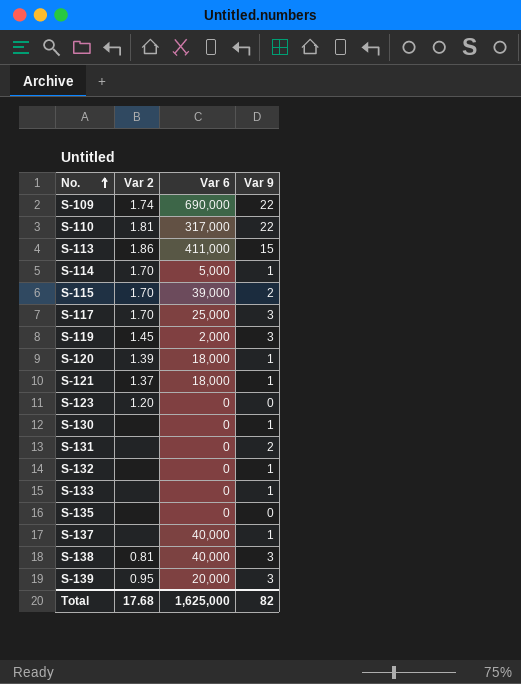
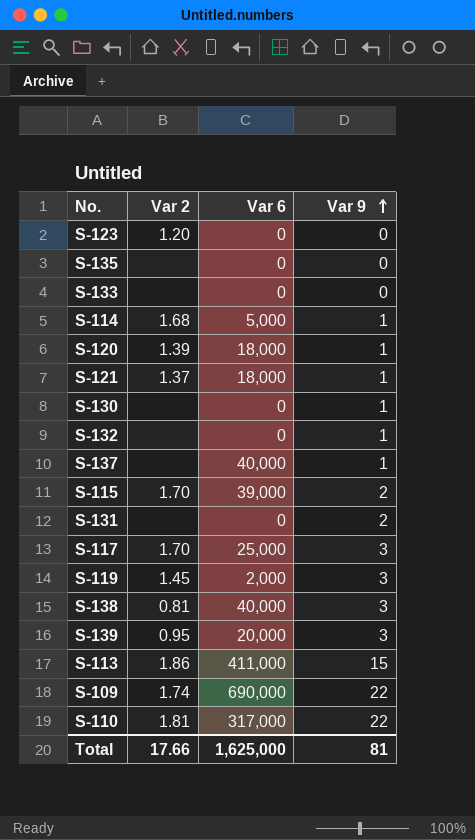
row order: No. ascending -> Var 9 ascending
S-133 | Var 9: 1 -> 0
S-114 | Var 2: 1.70 -> 1.68
Total | Var 2: 17.68 -> 17.66
Total | Var 9: 82 -> 81

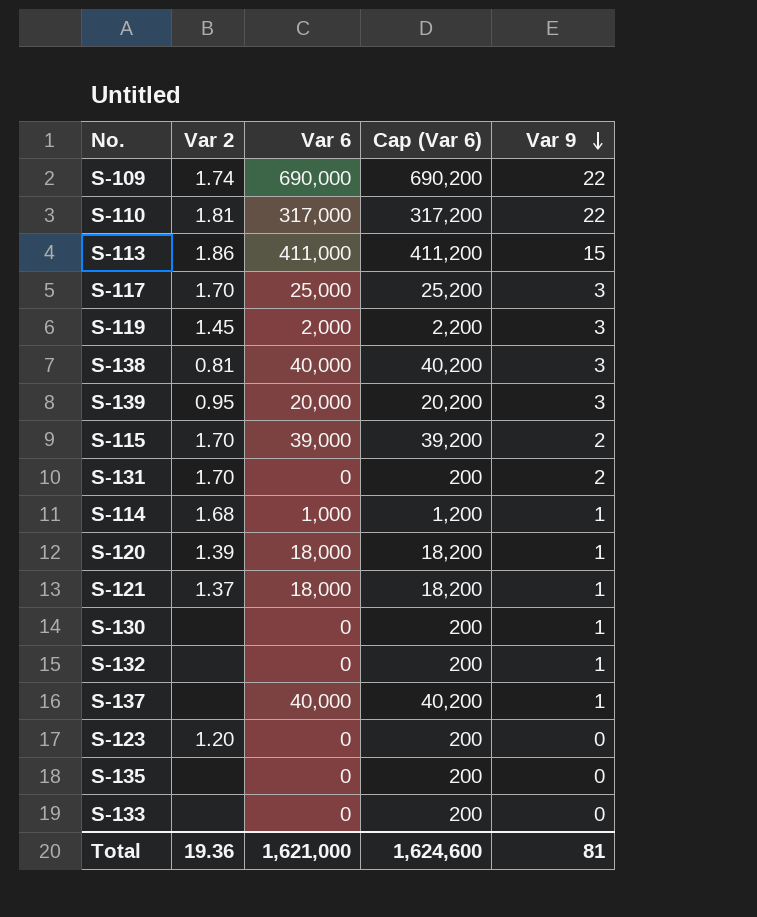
row order: Var 9 ascending -> Var 9 descending
column Cap (Var 6) | formula: none -> [Var 6] + 200
S-131 | Var 2: none -> 1.70
S-114 | Var 6: 5,000 -> 1,000
Total | Var 2: 17.66 -> 19.36
Total | Var 6: 1,625,000 -> 1,621,000

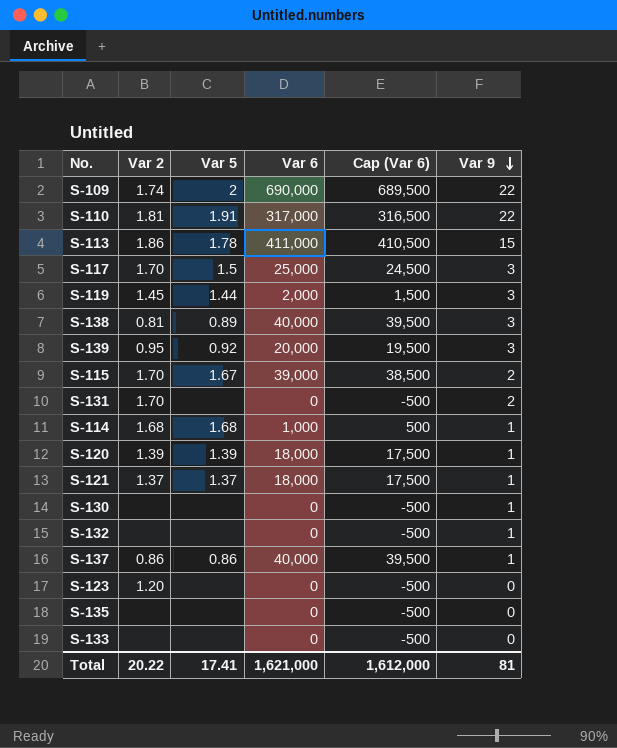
column Var 5 | position: none -> 3
column Cap (Var 6) | formula: [Var 6] + 200 -> [Var 6] - 500
S-137 | Var 2: none -> 0.86
Total | Var 2: 19.36 -> 20.22
Total | Cap (Var 6): 1,624,600 -> 1,612,000

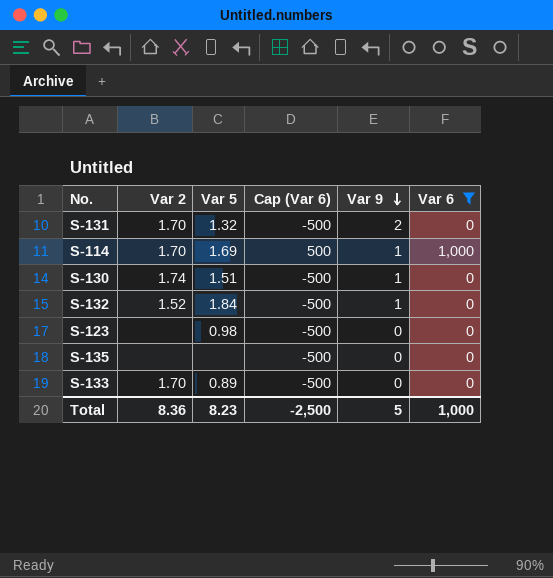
filter: none -> Var 6 <= 1,000
column Var 6 | position: 4 -> 6
S-131 | Var 5: none -> 1.32
S-114 | Var 2: 1.68 -> 1.70
S-114 | Var 5: 1.68 -> 1.69
S-130 | Var 2: none -> 1.74
S-130 | Var 5: none -> 1.51
S-132 | Var 2: none -> 1.52
S-132 | Var 5: none -> 1.84
S-123 | Var 2: 1.20 -> none
S-123 | Var 5: none -> 0.98
S-133 | Var 2: none -> 1.70
S-133 | Var 5: none -> 0.89
Total | Var 2: 20.22 -> 8.36
Total | Var 5: 17.41 -> 8.23
Total | Cap (Var 6): 1,612,000 -> -2,500
Total | Var 9: 81 -> 5
Total | Var 6: 1,621,000 -> 1,000

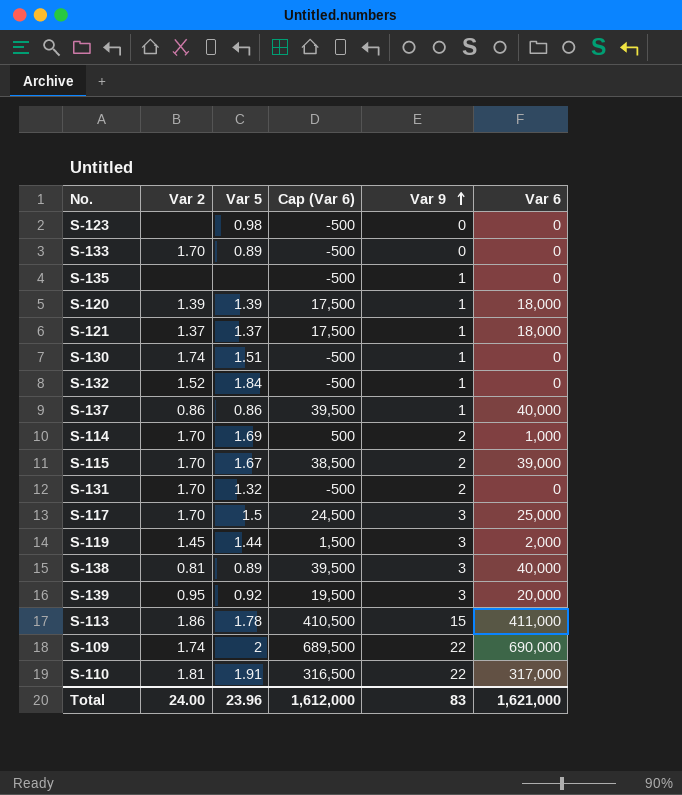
filter: Var 6 <= 1,000 -> none
row order: Var 9 descending -> Var 9 ascending
S-135 | Var 9: 0 -> 1
S-114 | Var 9: 1 -> 2
Total | Var 2: 8.36 -> 24.00
Total | Var 5: 8.23 -> 23.96
Total | Cap (Var 6): -2,500 -> 1,612,000
Total | Var 9: 5 -> 83
Total | Var 6: 1,000 -> 1,621,000

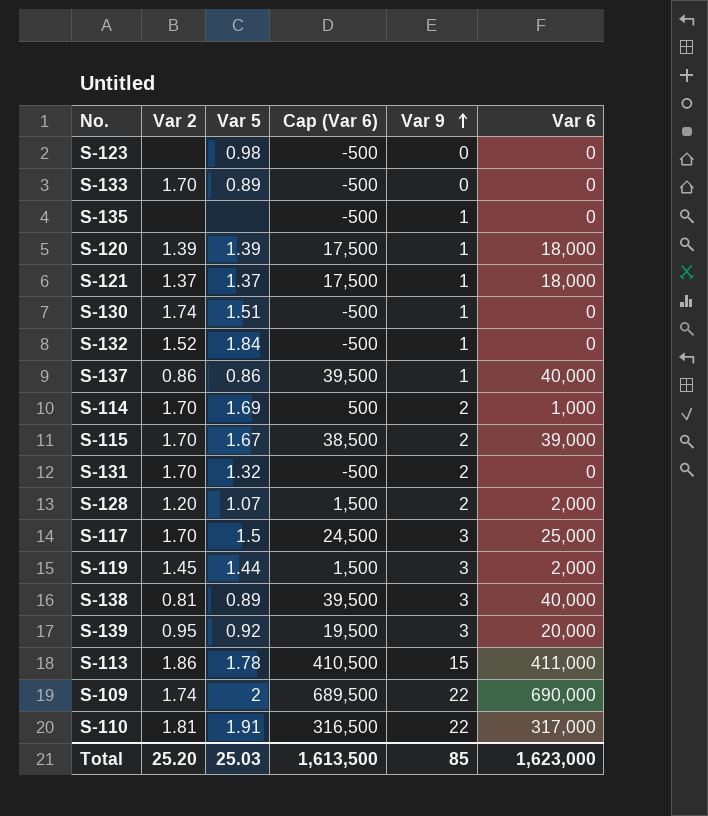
row S-128: none -> 1.20 | 1.07 | 1,500 | 2 | 2,000
Total | Var 2: 24.00 -> 25.20
Total | Var 5: 23.96 -> 25.03
Total | Cap (Var 6): 1,612,000 -> 1,613,500
Total | Var 9: 83 -> 85
Total | Var 6: 1,621,000 -> 1,623,000

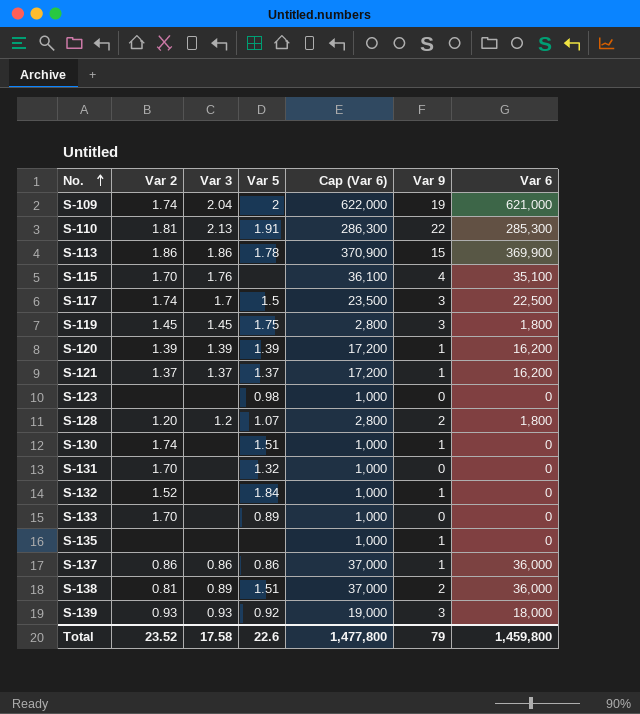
row order: Var 9 ascending -> No. ascending
column Var 3 | position: none -> 3
column Cap (Var 6) | formula: [Var 6] - 500 -> [Var 6] + 1000
row S-114: 1.70 | 1.69 | 500 | 2 | 1,000 -> none
S-109 | Var 9: 22 -> 19
S-109 | Var 6: 690,000 -> 621,000
S-110 | Var 6: 317,000 -> 285,300
S-113 | Var 6: 411,000 -> 369,900
S-115 | Var 5: 1.67 -> none
S-115 | Var 9: 2 -> 4
S-115 | Var 6: 39,000 -> 35,100
S-117 | Var 2: 1.70 -> 1.74
S-117 | Var 6: 25,000 -> 22,500
S-119 | Var 5: 1.44 -> 1.75
S-119 | Var 6: 2,000 -> 1,800
S-120 | Var 6: 18,000 -> 16,200
S-121 | Var 6: 18,000 -> 16,200
S-128 | Var 6: 2,000 -> 1,800
S-131 | Var 9: 2 -> 0
S-137 | Var 6: 40,000 -> 36,000
S-138 | Var 5: 0.89 -> 1.51
S-138 | Var 9: 3 -> 2
S-138 | Var 6: 40,000 -> 36,000
S-139 | Var 2: 0.95 -> 0.93
S-139 | Var 6: 20,000 -> 18,000
Total | Var 2: 25.20 -> 23.52
Total | Var 5: 25.03 -> 22.6
Total | Cap (Var 6): 1,613,500 -> 1,477,800
Total | Var 9: 85 -> 79
Total | Var 6: 1,623,000 -> 1,459,800

